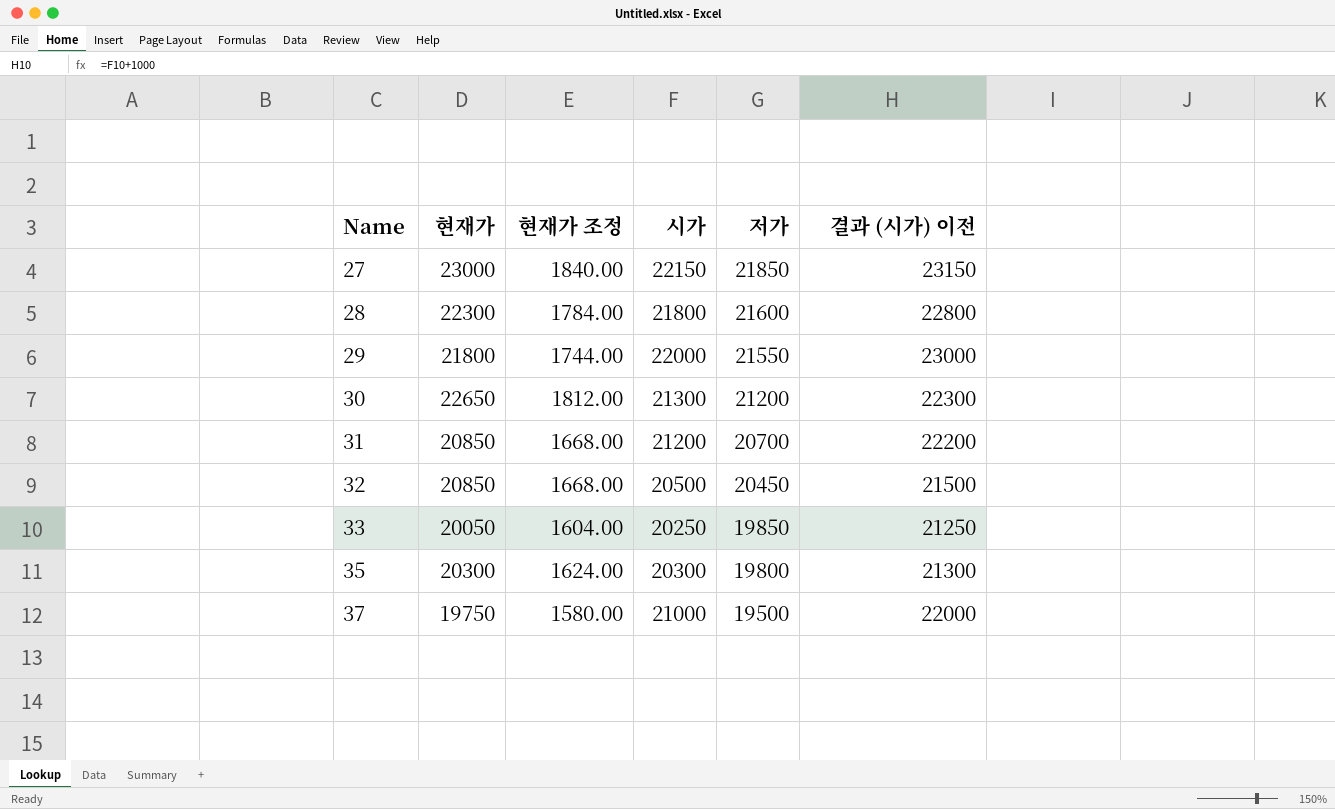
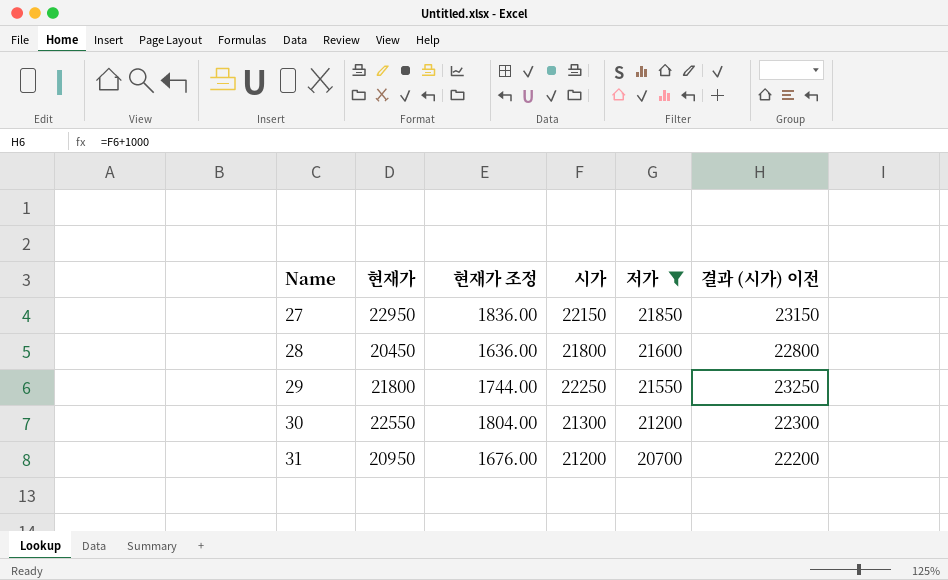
filter: none -> 저가 >= 20700
27 | 현재가: 23000 -> 22950
27 | 현재가 조정: 1840.00 -> 1836.00
28 | 현재가: 22300 -> 20450
28 | 현재가 조정: 1784.00 -> 1636.00
29 | 시가: 22000 -> 22250
29 | 결과 (시가) 이전: 23000 -> 23250
30 | 현재가: 22650 -> 22550
30 | 현재가 조정: 1812.00 -> 1804.00
31 | 현재가: 20850 -> 20950
31 | 현재가 조정: 1668.00 -> 1676.00

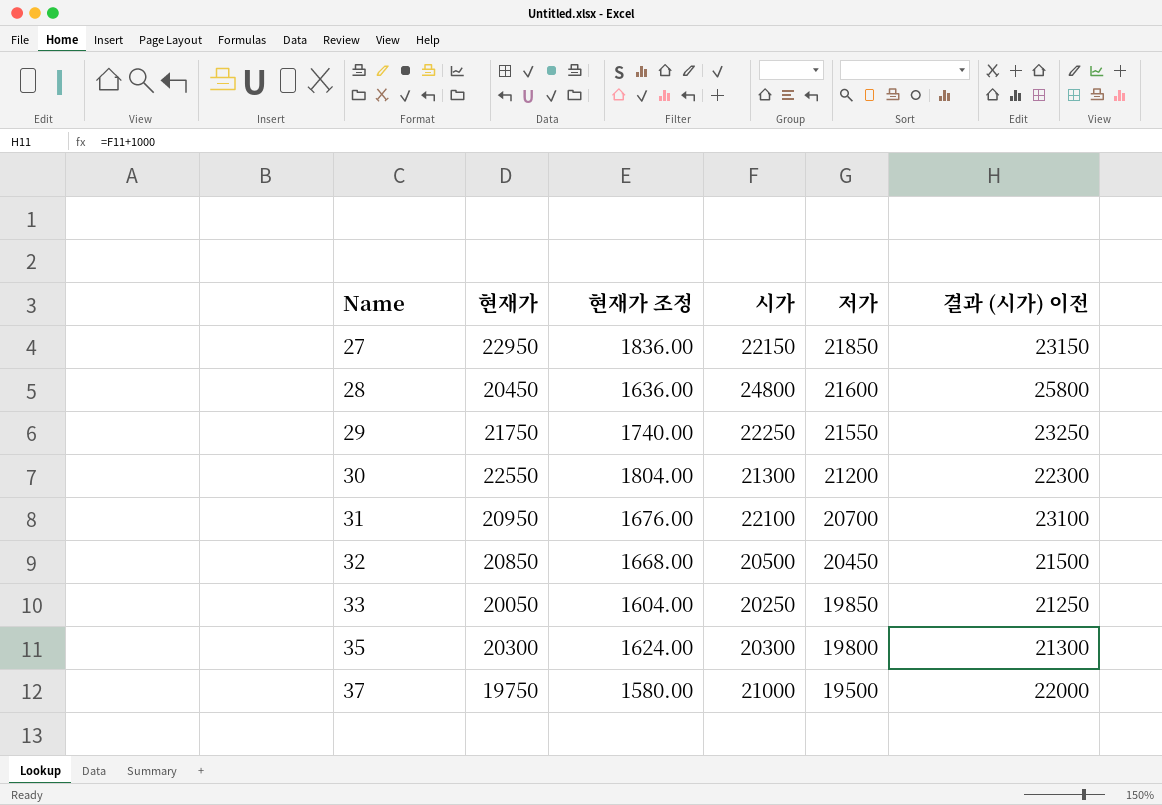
filter: 저가 >= 20700 -> none
28 | 시가: 21800 -> 24800
28 | 결과 (시가) 이전: 22800 -> 25800
29 | 현재가: 21800 -> 21750
29 | 현재가 조정: 1744.00 -> 1740.00
31 | 시가: 21200 -> 22100
31 | 결과 (시가) 이전: 22200 -> 23100

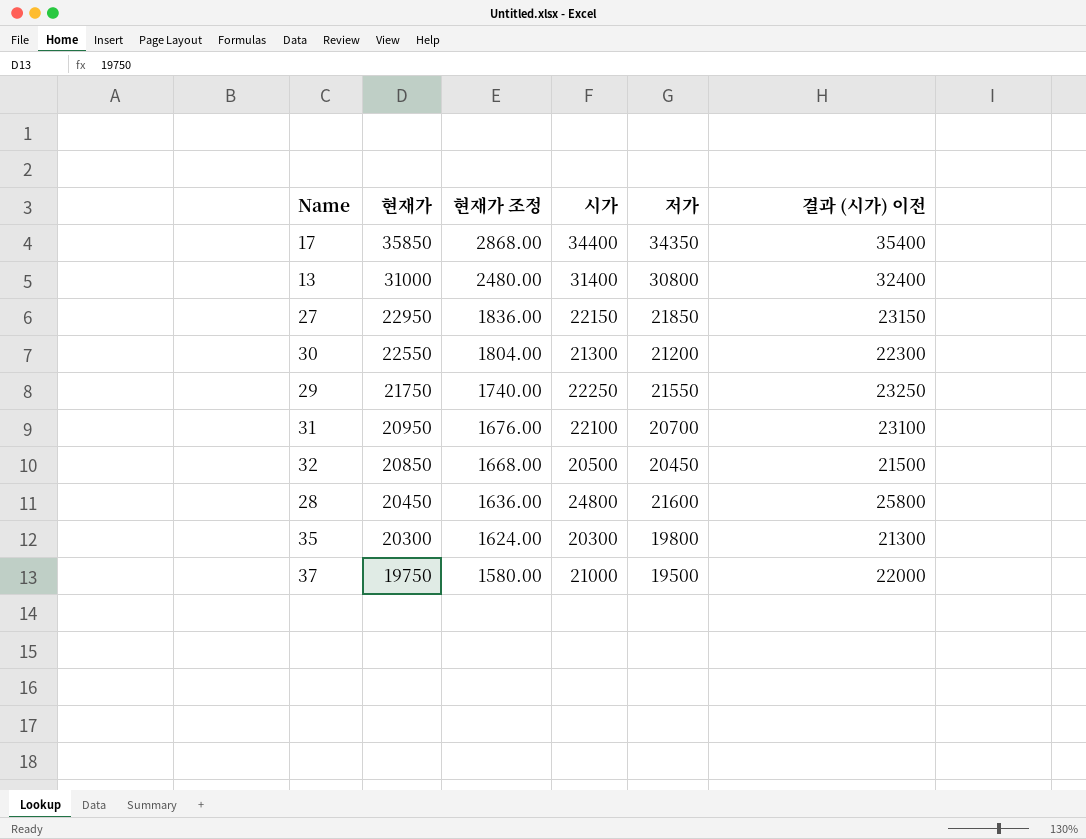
row order: Name ascending -> 현재가 descending
row 33: 20050 | 1604.00 | 20250 | 19850 | 21250 -> none
row 17: none -> 35850 | 2868.00 | 34400 | 34350 | 35400
row 13: none -> 31000 | 2480.00 | 31400 | 30800 | 32400

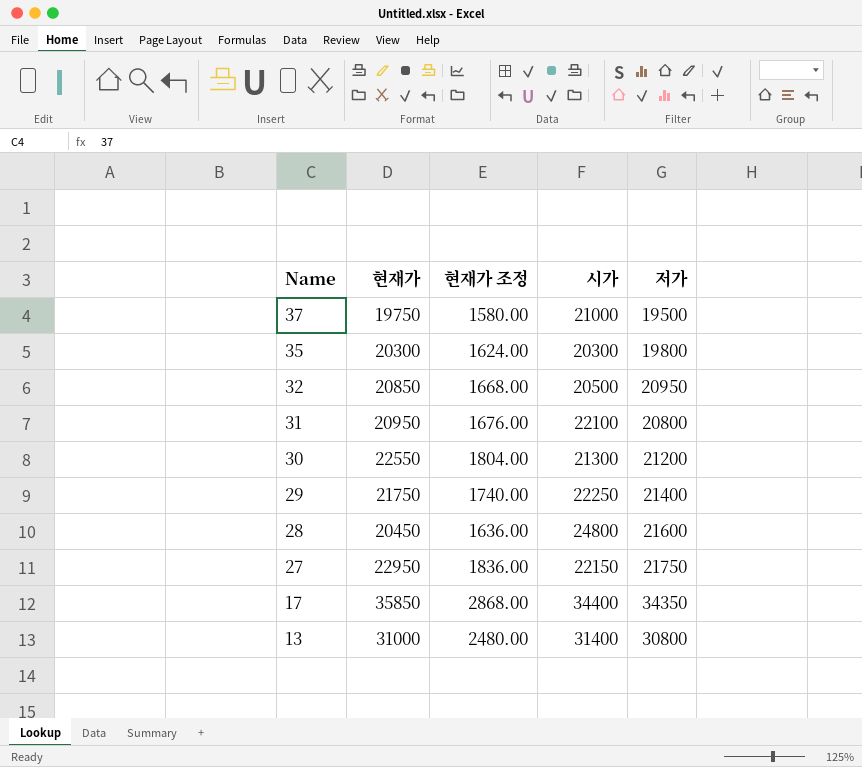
row order: 현재가 descending -> Name descending
column 결과 (시가) 이전 | formula: [시가] + 1000 -> none
32 | 저가: 20450 -> 20950
31 | 저가: 20700 -> 20800
29 | 저가: 21550 -> 21400
27 | 저가: 21850 -> 21750

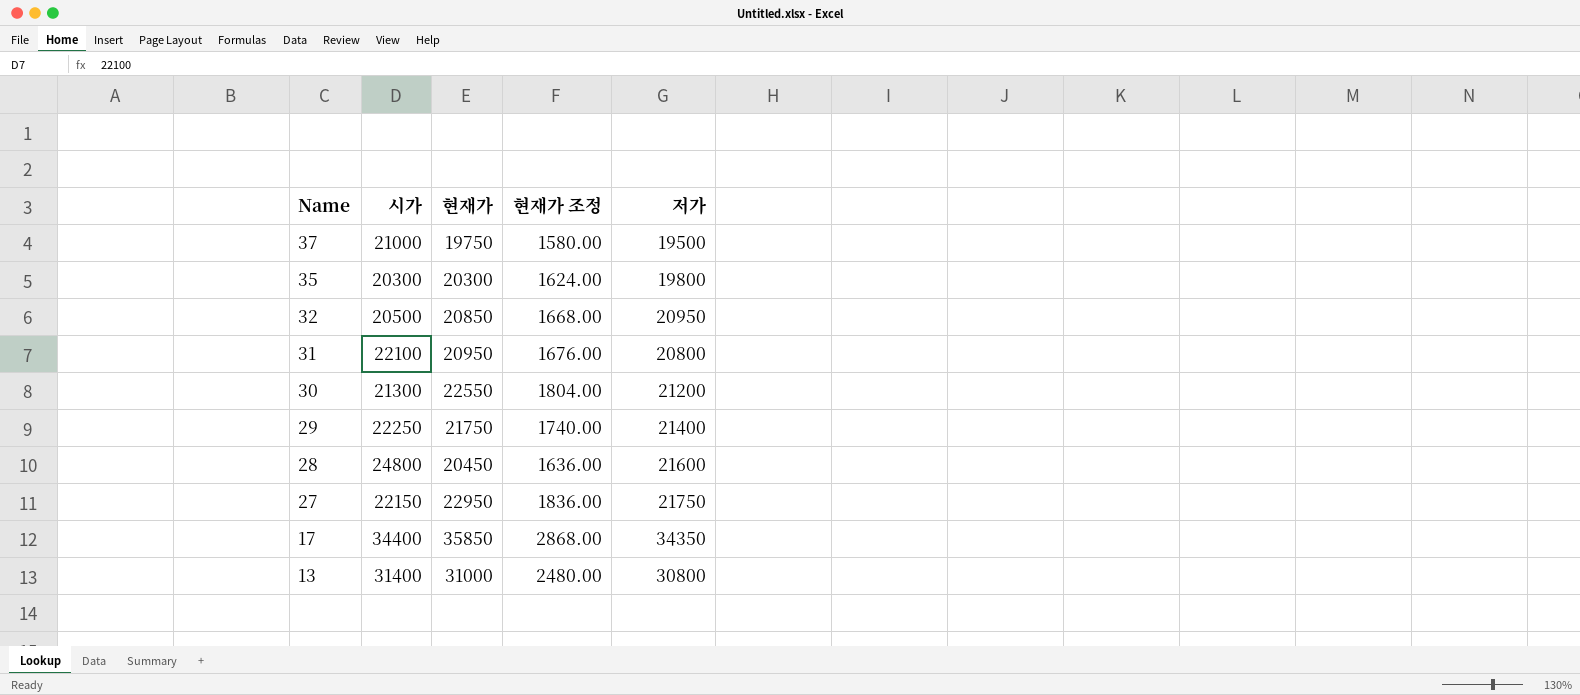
column 시가 | position: 4 -> 2

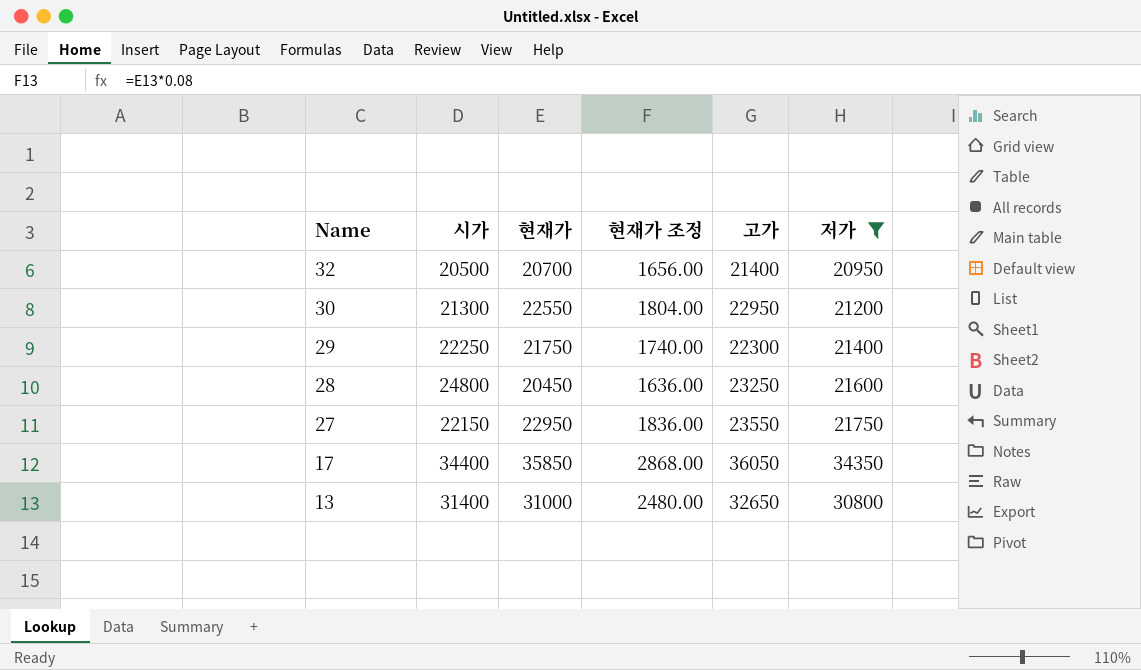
filter: none -> 저가 >= 20950
column 고가 | position: none -> 5
32 | 현재가: 20850 -> 20700
32 | 현재가 조정: 1668.00 -> 1656.00

